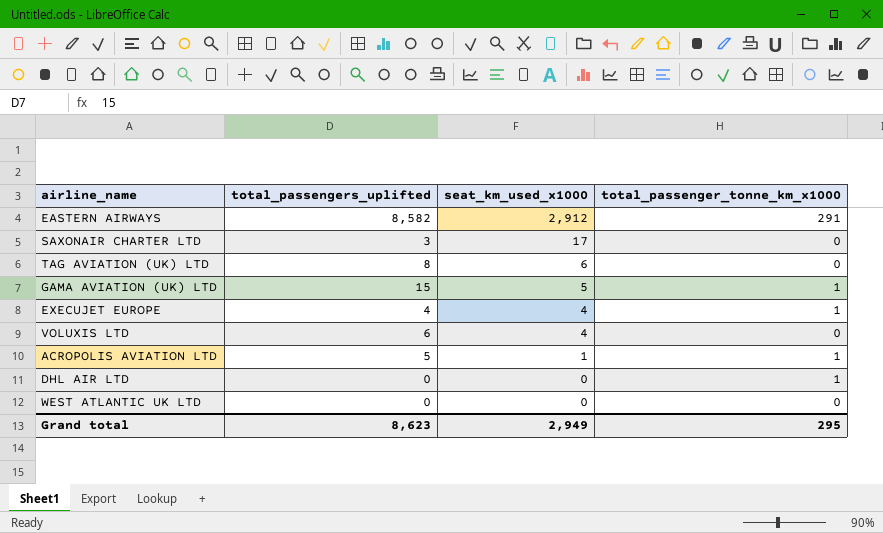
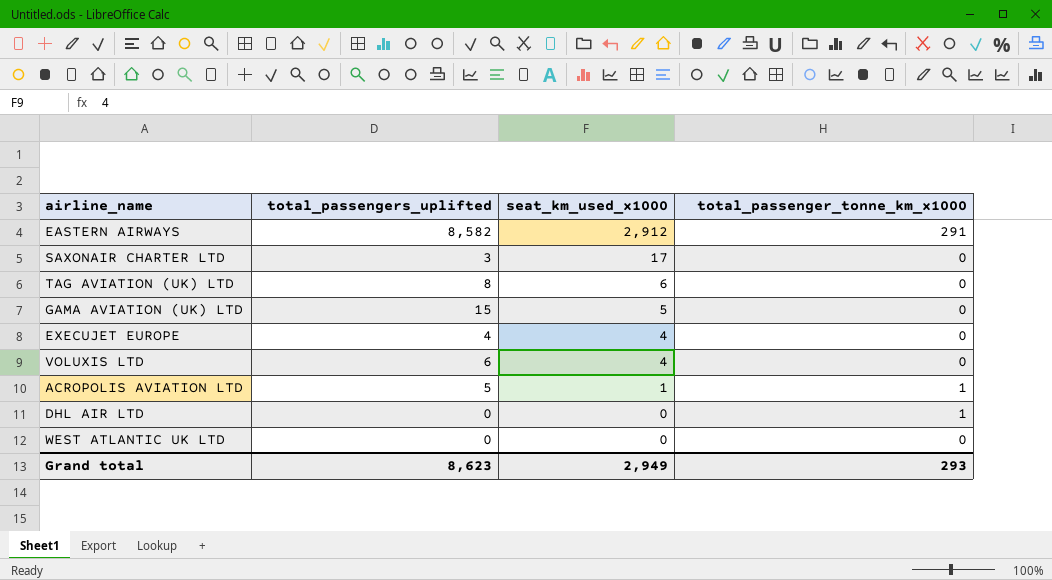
GAMA AVIATION (UK) LTD | total_passenger_tonne_km_x1000: 1 -> 0
EXECUJET EUROPE | total_passenger_tonne_km_x1000: 1 -> 0
Grand total | total_passenger_tonne_km_x1000: 295 -> 293

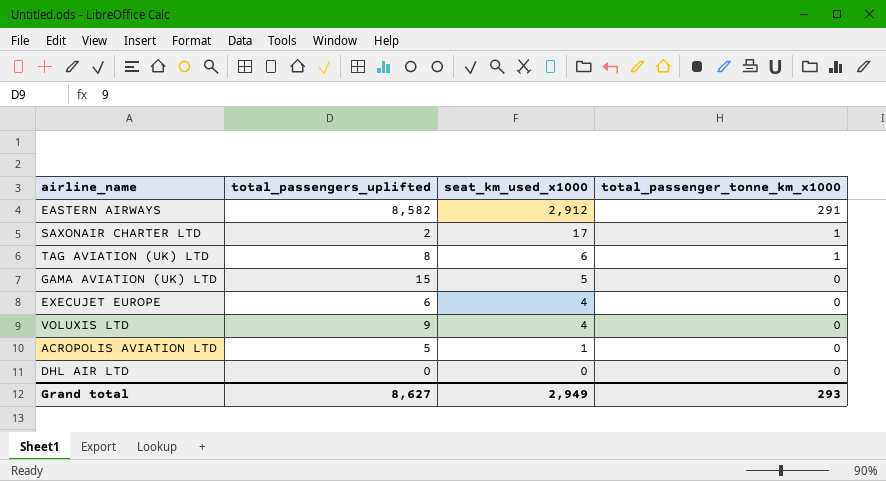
row WEST ATLANTIC UK LTD: 0 | 0 | 0 -> none
SAXONAIR CHARTER LTD | total_passengers_uplifted: 3 -> 2
SAXONAIR CHARTER LTD | total_passenger_tonne_km_x1000: 0 -> 1
TAG AVIATION (UK) LTD | total_passenger_tonne_km_x1000: 0 -> 1
EXECUJET EUROPE | total_passengers_uplifted: 4 -> 6
VOLUXIS LTD | total_passengers_uplifted: 6 -> 9
ACROPOLIS AVIATION LTD | total_passenger_tonne_km_x1000: 1 -> 0
DHL AIR LTD | total_passenger_tonne_km_x1000: 1 -> 0
Grand total | total_passengers_uplifted: 8,623 -> 8,627

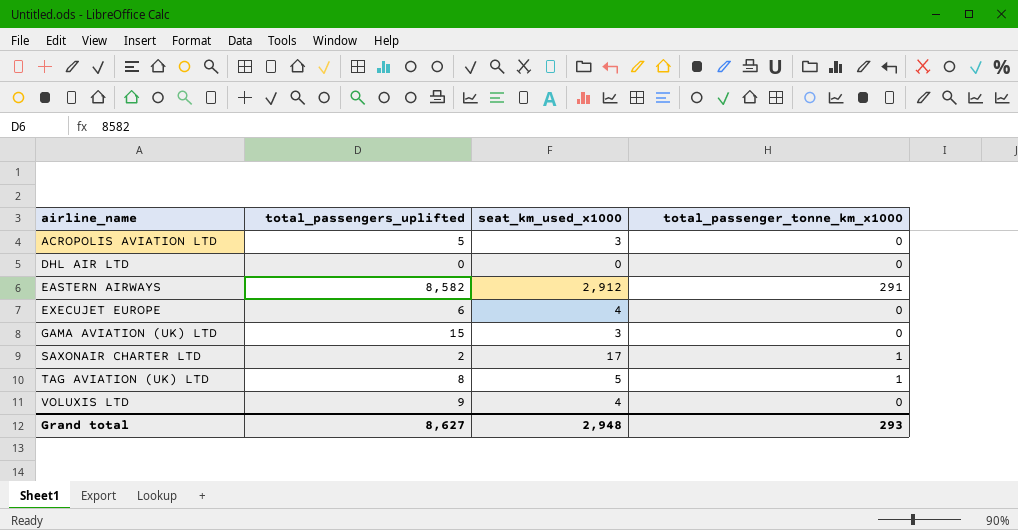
row order: seat_km_used_x1000 descending -> airline_name ascending
ACROPOLIS AVIATION LTD | seat_km_used_x1000: 1 -> 3
GAMA AVIATION (UK) LTD | seat_km_used_x1000: 5 -> 3
TAG AVIATION (UK) LTD | seat_km_used_x1000: 6 -> 5
Grand total | seat_km_used_x1000: 2,949 -> 2,948

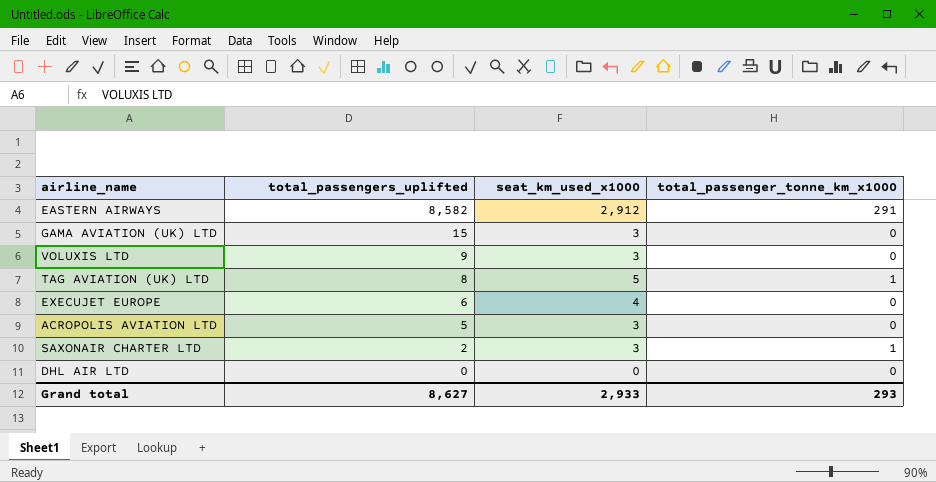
row order: airline_name ascending -> total_passengers_uplifted descending
VOLUXIS LTD | seat_km_used_x1000: 4 -> 3
SAXONAIR CHARTER LTD | seat_km_used_x1000: 17 -> 3
Grand total | seat_km_used_x1000: 2,948 -> 2,933

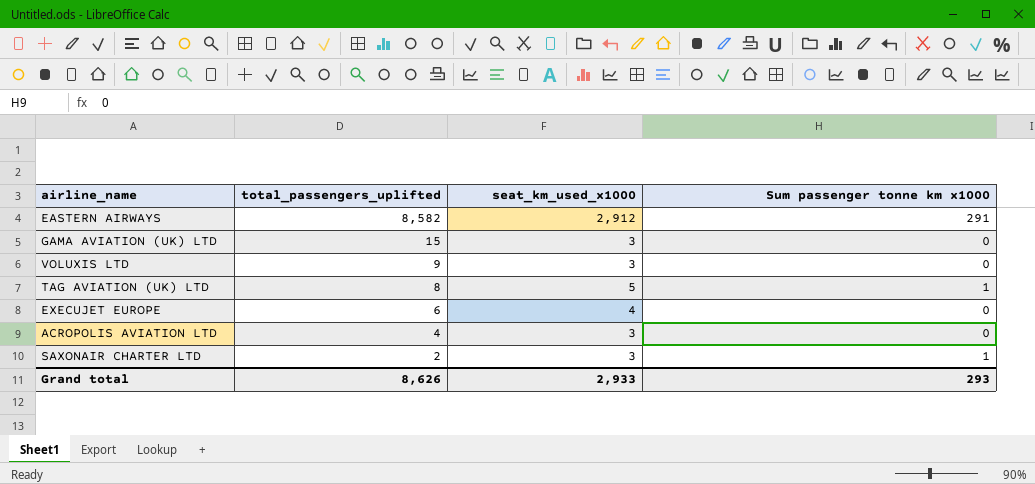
column name: total_passenger_tonne_km_x1000 -> Sum passenger tonne km x1000
row DHL AIR LTD: 0 | 0 | 0 -> none
ACROPOLIS AVIATION LTD | total_passengers_uplifted: 5 -> 4
Grand total | total_passengers_uplifted: 8,627 -> 8,626

